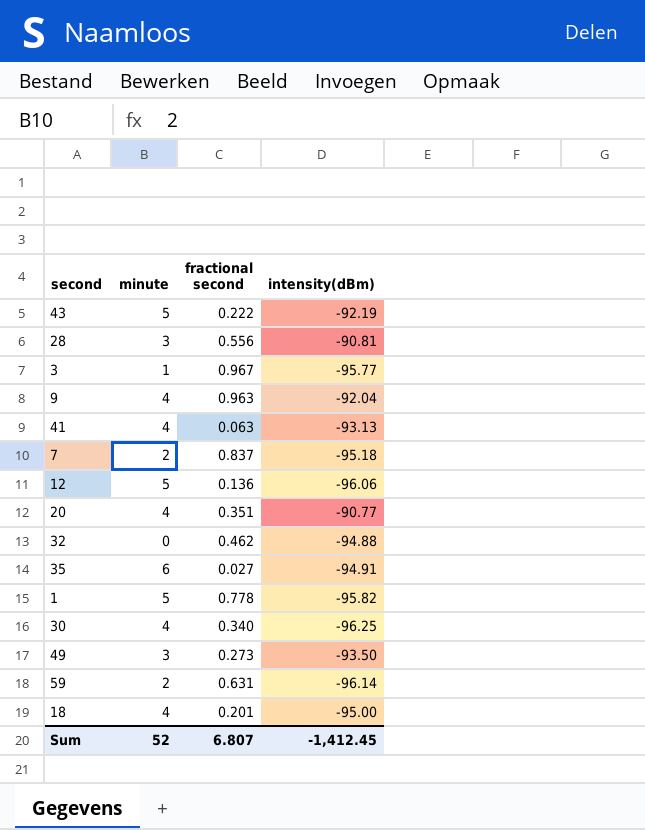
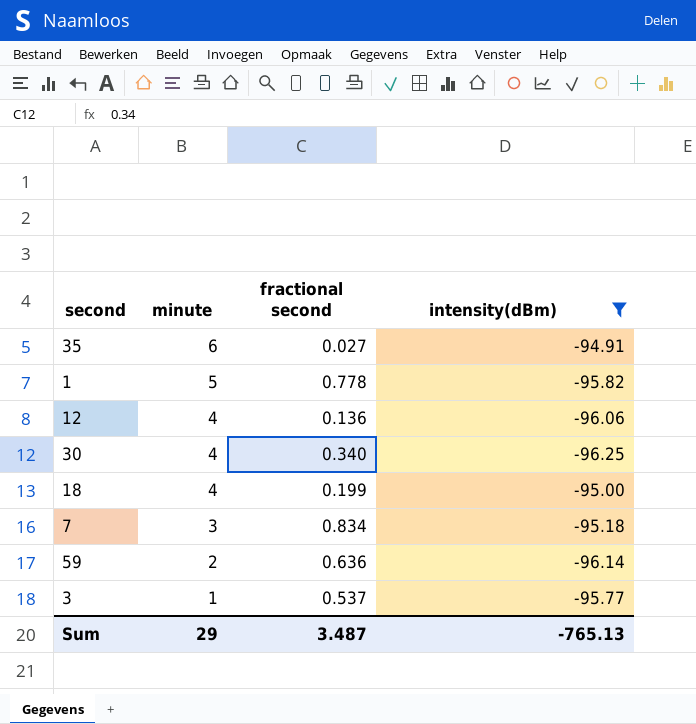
filter: none -> intensity(dBm) <= -94.91
row order: none -> minute descending
12 | minute: 5 -> 4
18 | fractional second: 0.201 -> 0.199
7 | minute: 2 -> 3
7 | fractional second: 0.837 -> 0.834
59 | fractional second: 0.631 -> 0.636
3 | fractional second: 0.967 -> 0.537
Sum | minute: 52 -> 29
Sum | fractional second: 6.807 -> 3.487
Sum | intensity(dBm): -1,412.45 -> -765.13

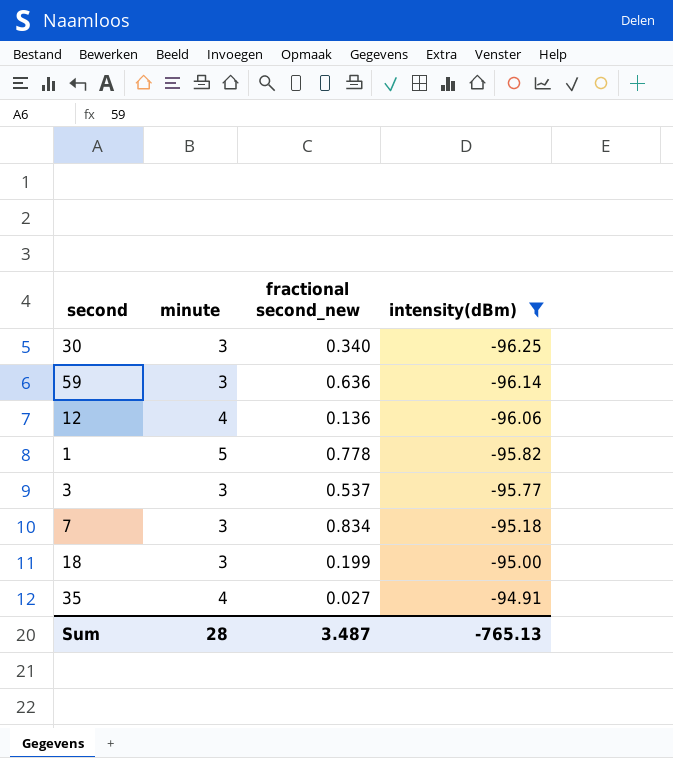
row order: minute descending -> intensity(dBm) ascending
column name: fractional second -> fractional second_new
30 | minute: 4 -> 3
59 | minute: 2 -> 3
3 | minute: 1 -> 3
18 | minute: 4 -> 3
35 | minute: 6 -> 4
Sum | minute: 29 -> 28

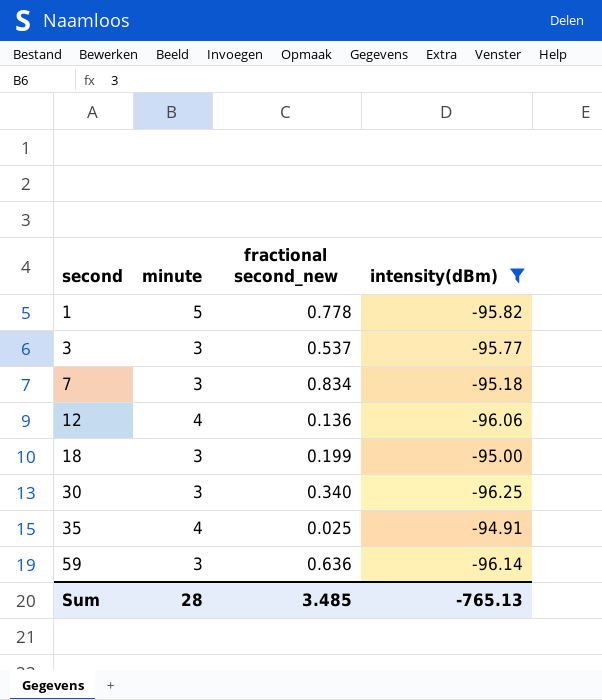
row order: intensity(dBm) ascending -> second ascending
35 | fractional second_new: 0.027 -> 0.025
Sum | fractional second_new: 3.487 -> 3.485

